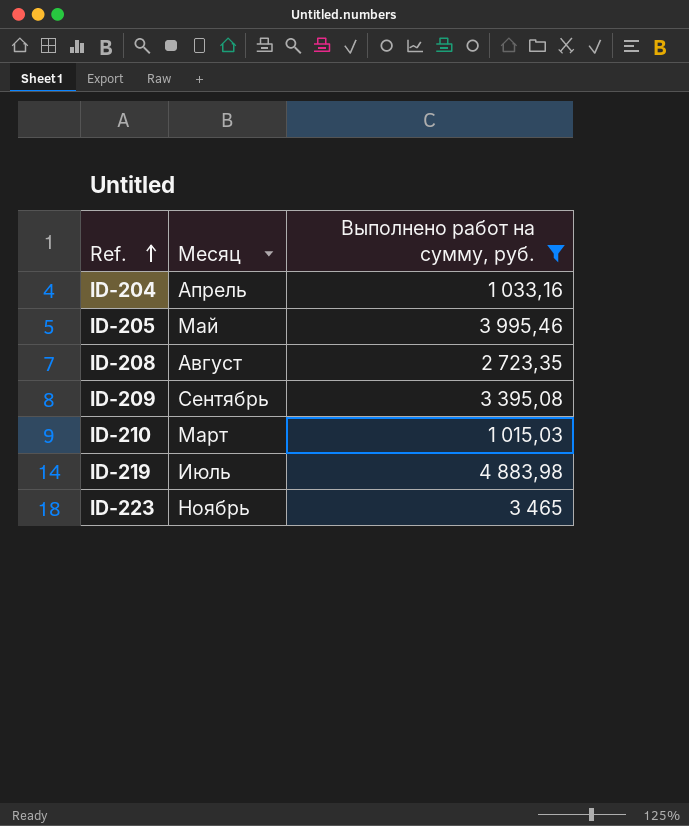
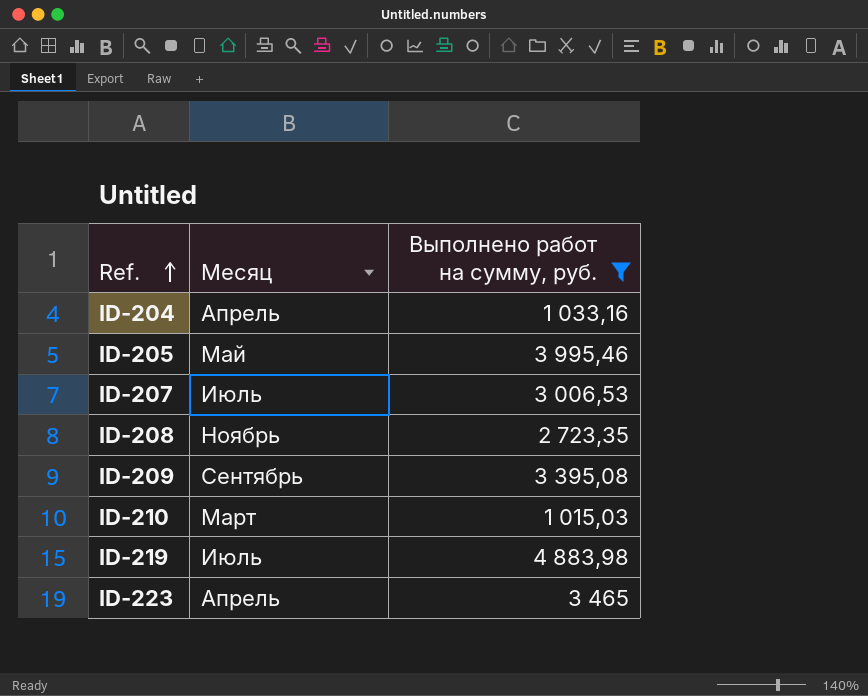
row ID-207: none -> Июль | 3 006,53
ID-208 | Месяц: Август -> Ноябрь
ID-223 | Месяц: Ноябрь -> Апрель

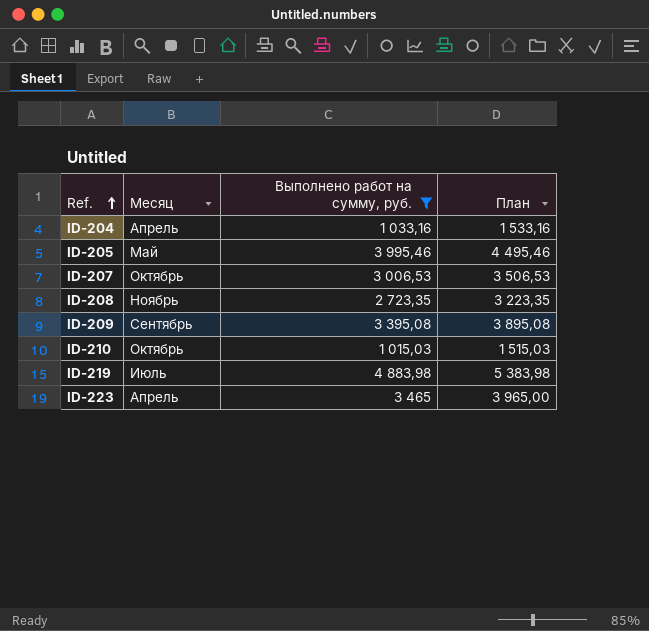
column План | formula: none -> [Выполнено работ на сумму, руб.] + 500
ID-207 | Месяц: Июль -> Октябрь
ID-210 | Месяц: Март -> Октябрь

